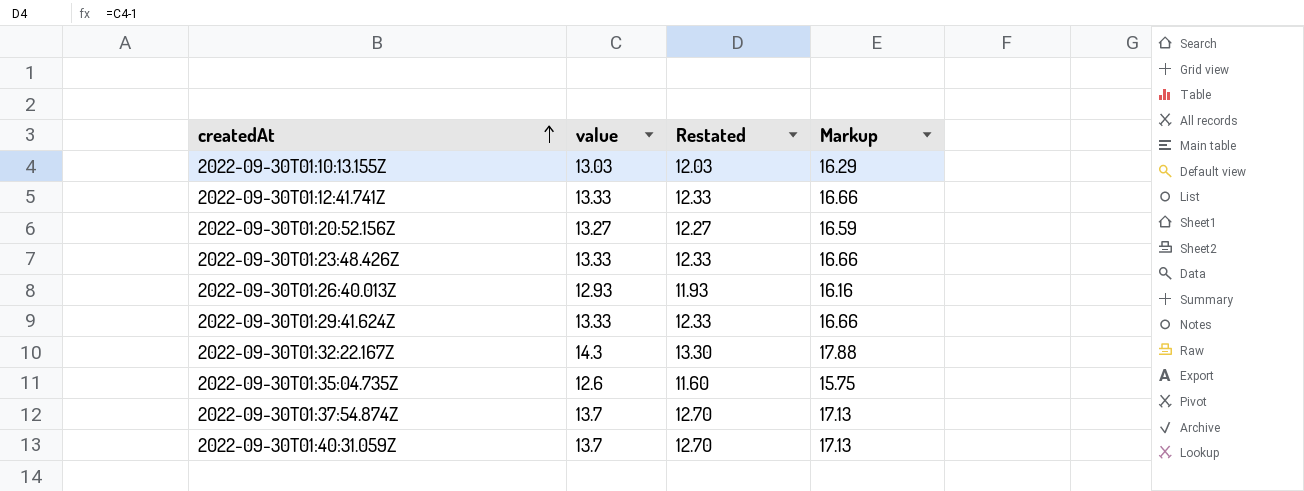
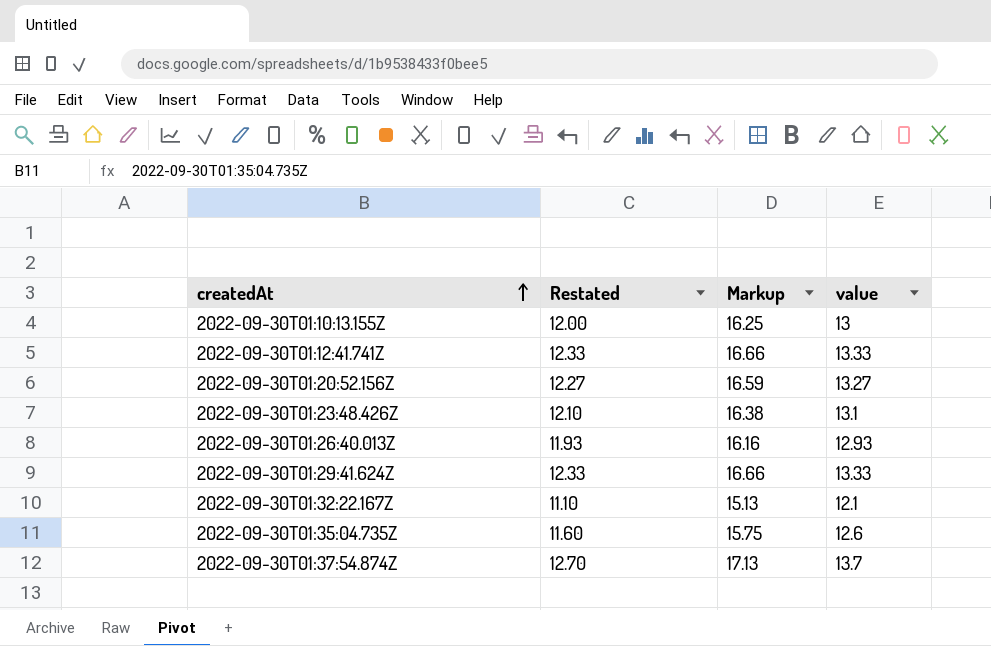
column value | position: 2 -> 4
row 2022-09-30T01:40:31.059Z: 13.7 | 12.70 | 17.13 -> none
2022-09-30T01:10:13.155Z | Restated: 12.03 -> 12.00
2022-09-30T01:10:13.155Z | Markup: 16.29 -> 16.25
2022-09-30T01:10:13.155Z | value: 13.03 -> 13
2022-09-30T01:23:48.426Z | Restated: 12.33 -> 12.10
2022-09-30T01:23:48.426Z | Markup: 16.66 -> 16.38
2022-09-30T01:23:48.426Z | value: 13.33 -> 13.1
2022-09-30T01:32:22.167Z | Restated: 13.30 -> 11.10
2022-09-30T01:32:22.167Z | Markup: 17.88 -> 15.13
2022-09-30T01:32:22.167Z | value: 14.3 -> 12.1

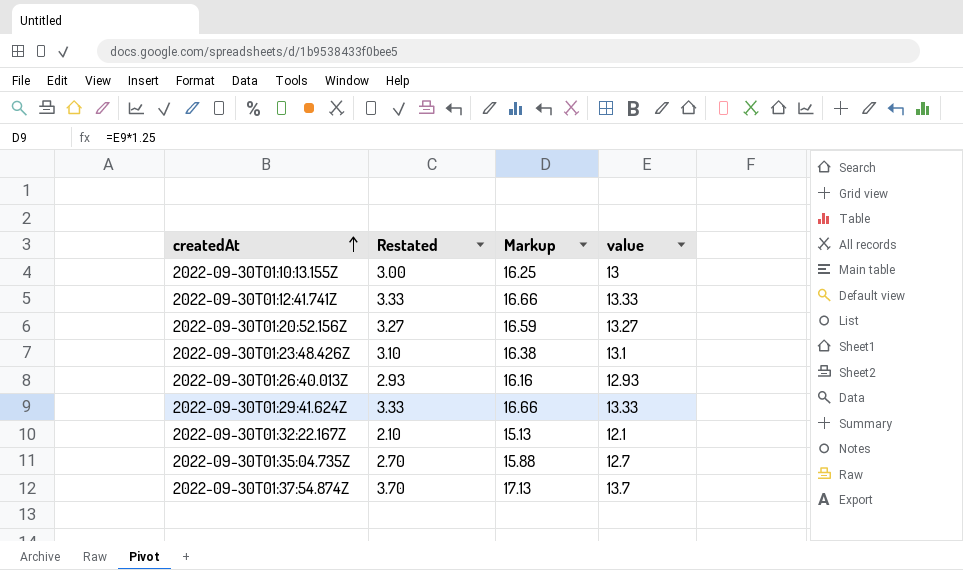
column Restated | formula: [value] - 1 -> [value] - 10
2022-09-30T01:35:04.735Z | Markup: 15.75 -> 15.88
2022-09-30T01:35:04.735Z | value: 12.6 -> 12.7

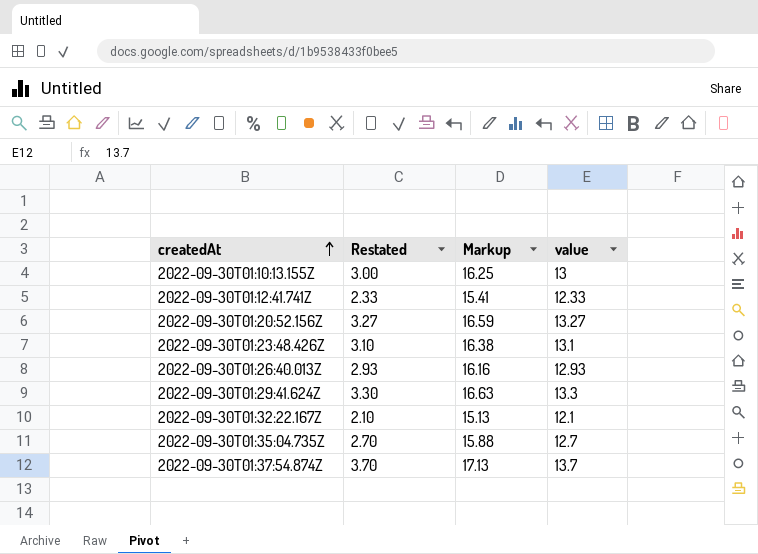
2022-09-30T01:12:41.741Z | Restated: 3.33 -> 2.33
2022-09-30T01:12:41.741Z | Markup: 16.66 -> 15.41
2022-09-30T01:12:41.741Z | value: 13.33 -> 12.33
2022-09-30T01:29:41.624Z | Restated: 3.33 -> 3.30
2022-09-30T01:29:41.624Z | Markup: 16.66 -> 16.63
2022-09-30T01:29:41.624Z | value: 13.33 -> 13.3

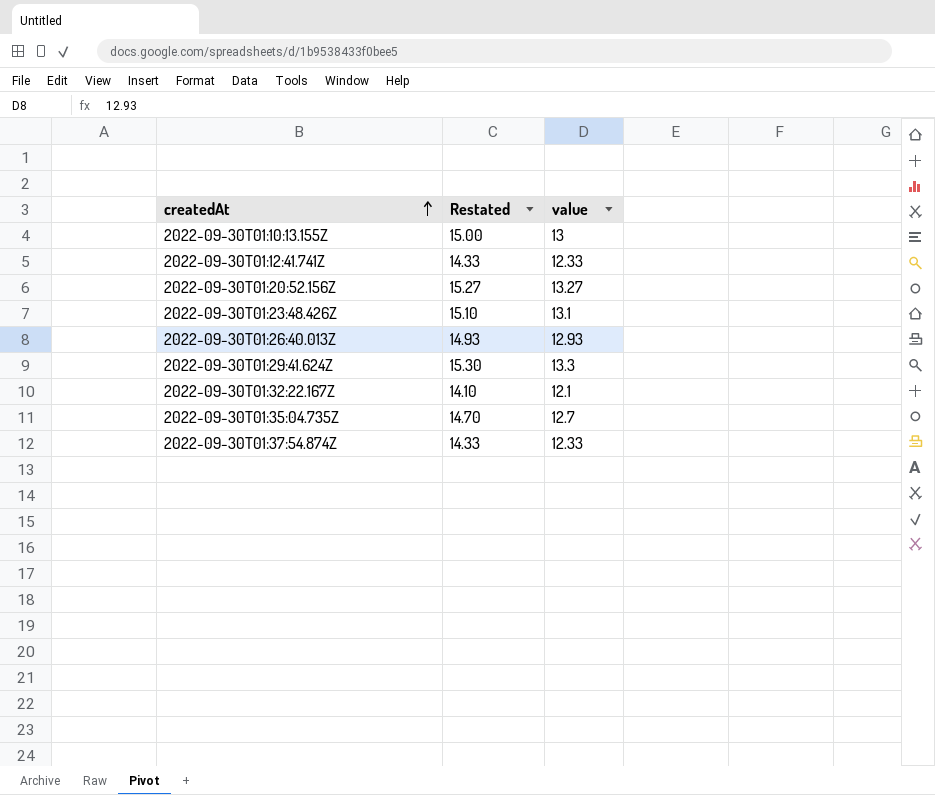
column Markup | formula: [value] * 1.25 -> none
column Restated | formula: [value] - 10 -> [value] + 2
2022-09-30T01:37:54.874Z | value: 13.7 -> 12.33

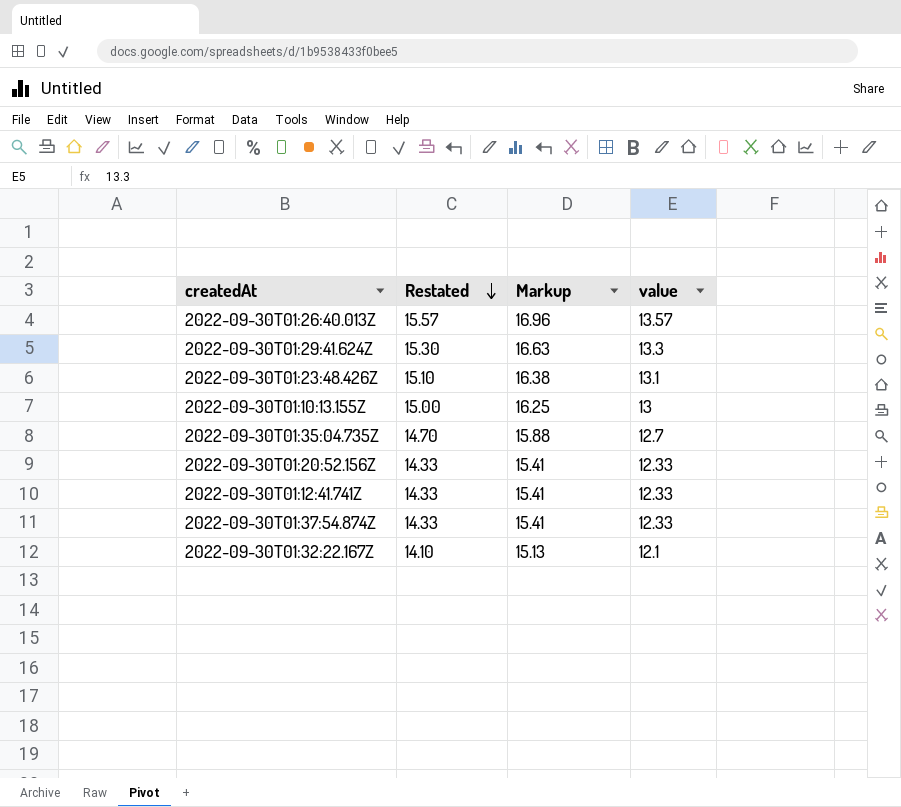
row order: createdAt ascending -> Restated descending
column Markup | formula: none -> [value] * 1.25
2022-09-30T01:26:40.013Z | Restated: 14.93 -> 15.57
2022-09-30T01:26:40.013Z | value: 12.93 -> 13.57
2022-09-30T01:20:52.156Z | Restated: 15.27 -> 14.33
2022-09-30T01:20:52.156Z | value: 13.27 -> 12.33

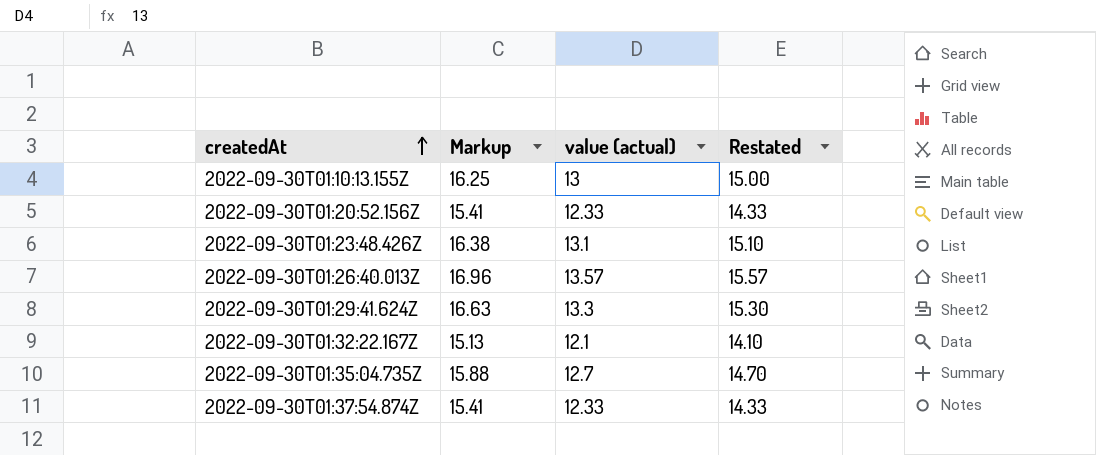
row order: Restated descending -> createdAt ascending
column name: value -> value (actual)
column Restated | position: 2 -> 4
row 2022-09-30T01:12:41.741Z: 14.33 | 15.41 | 12.33 -> none

